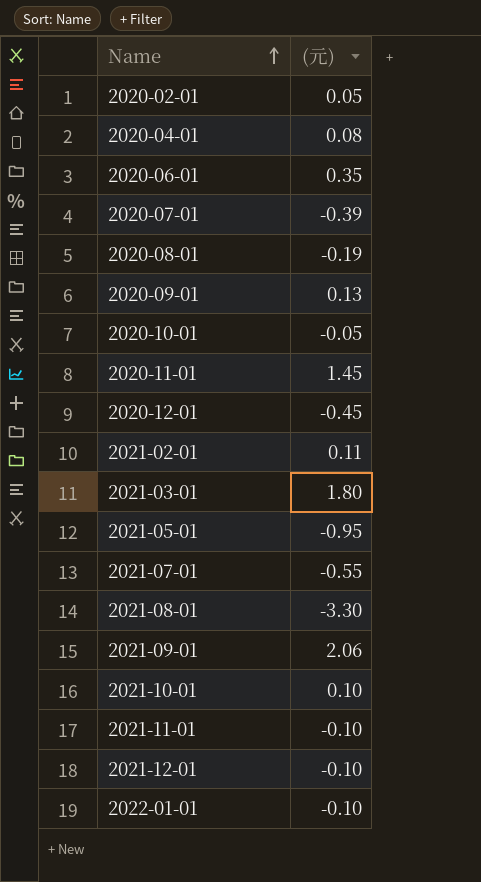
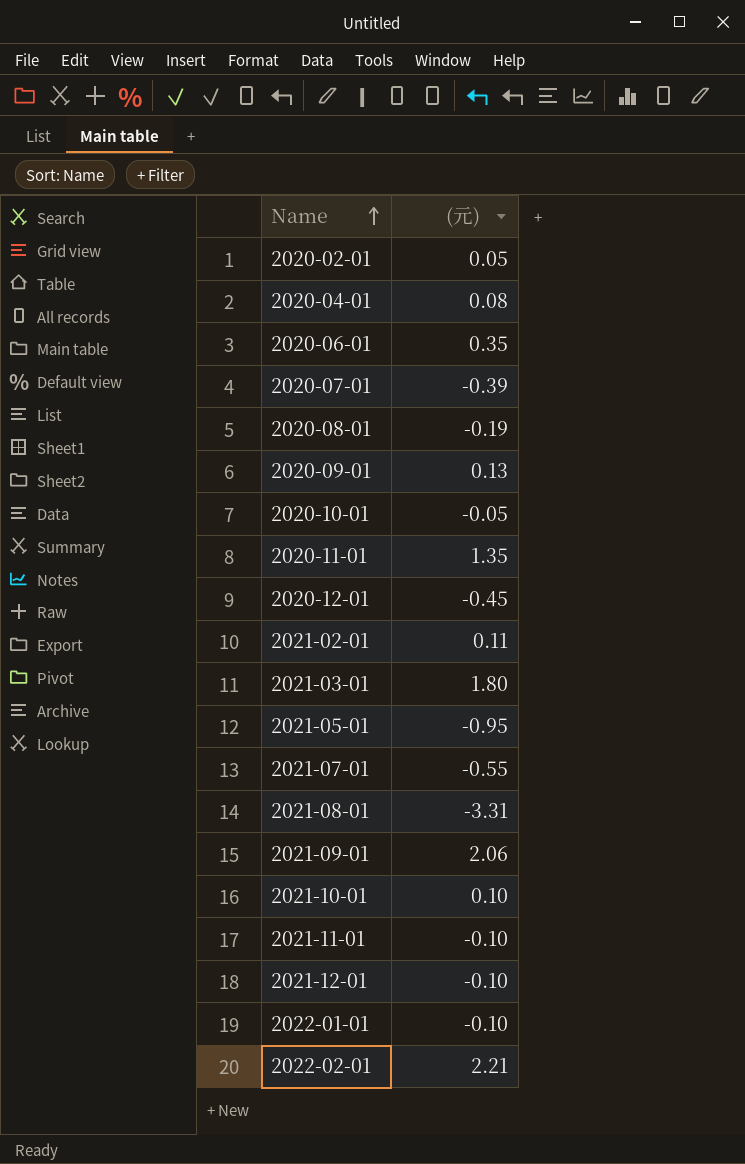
2020-11-01 | (元): 1.45 -> 1.35
2021-08-01 | (元): -3.30 -> -3.31
row 2022-02-01: none -> 2.21

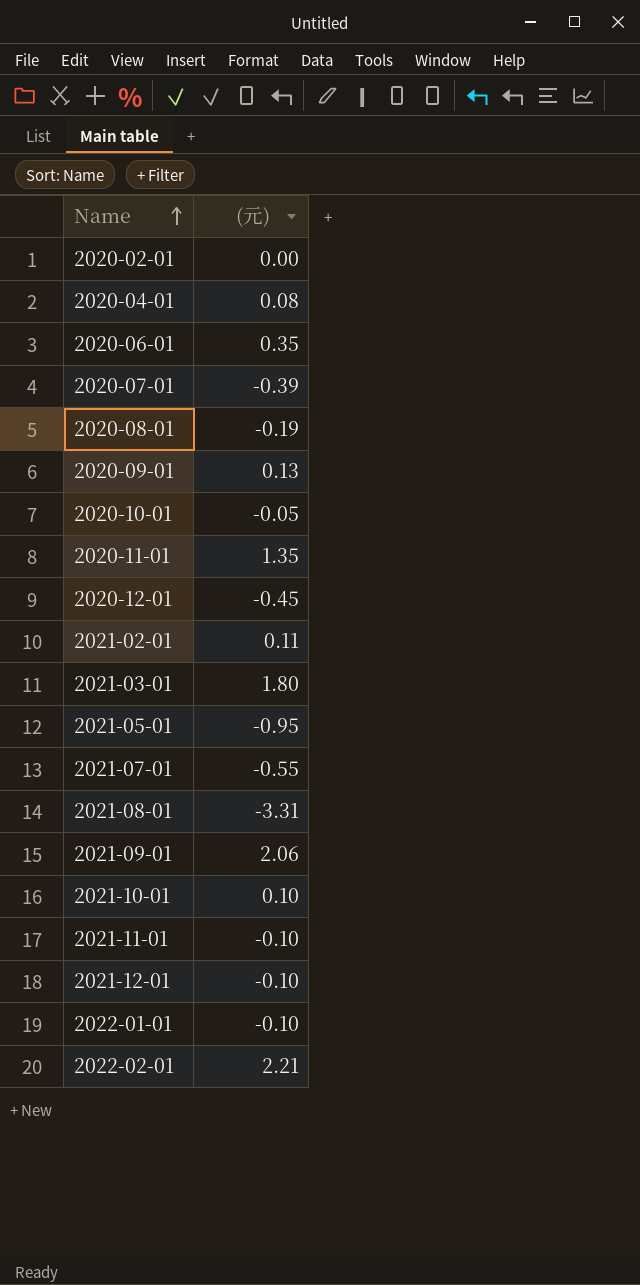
2020-02-01 | (元): 0.05 -> 0.00

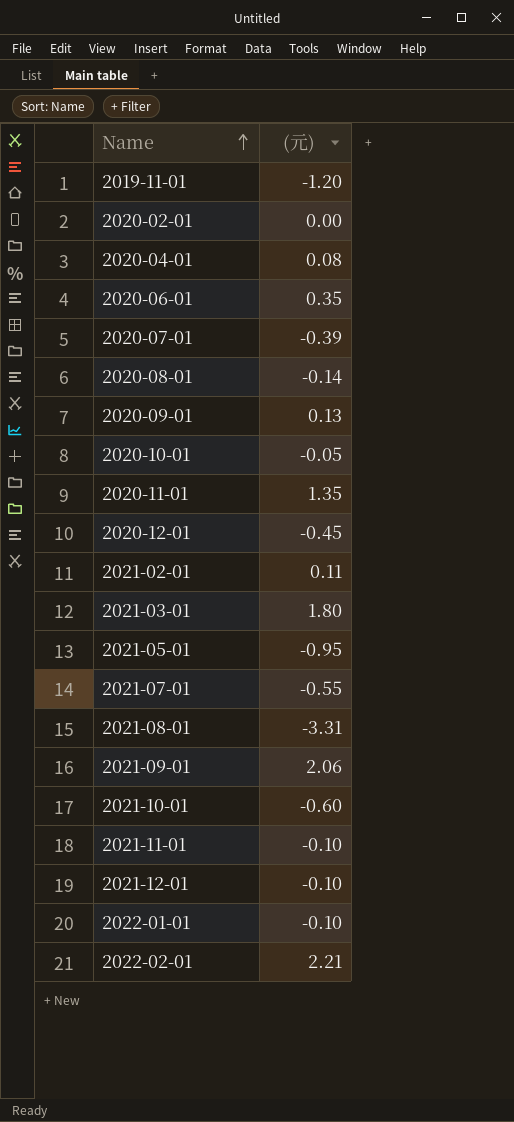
row 2019-11-01: none -> -1.20
2020-08-01 | (元): -0.19 -> -0.14
2021-10-01 | (元): 0.10 -> -0.60

